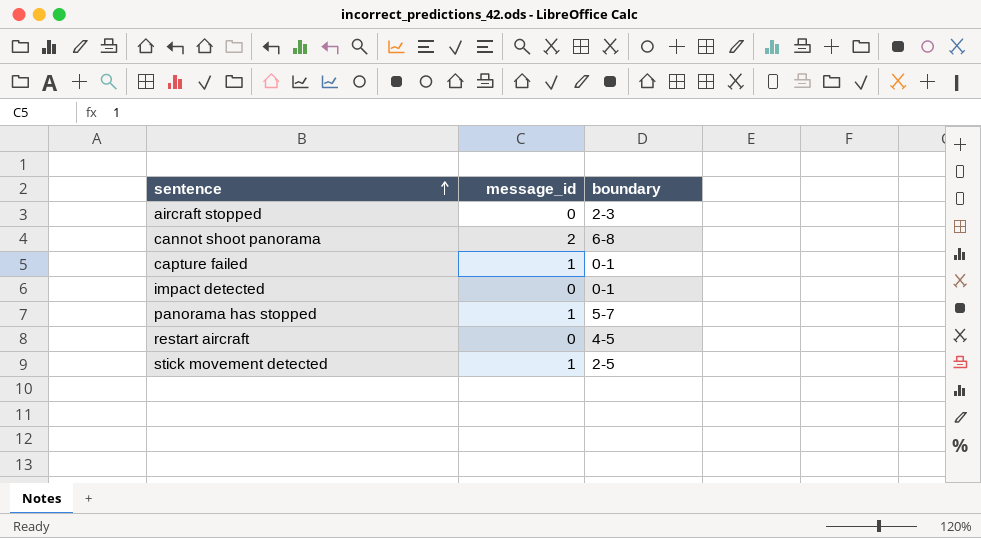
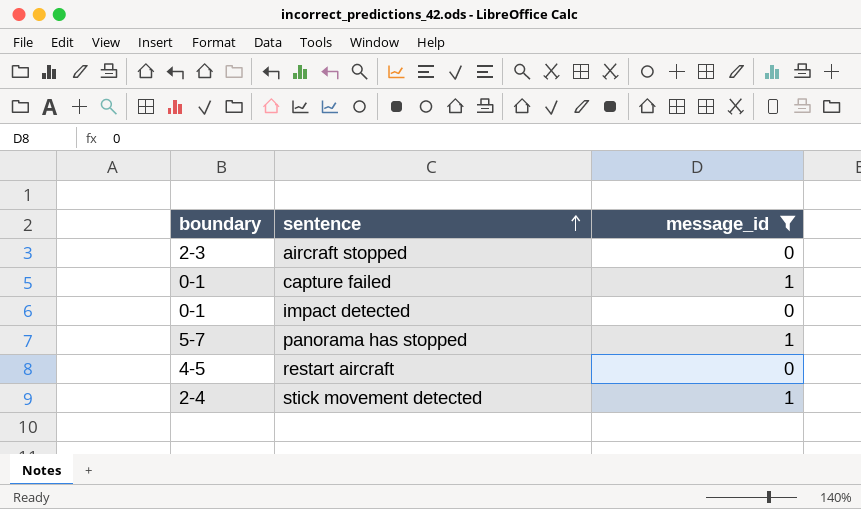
filter: none -> message_id != 2
column boundary | position: 3 -> 1
stick movement detected | boundary: 2-5 -> 2-4

